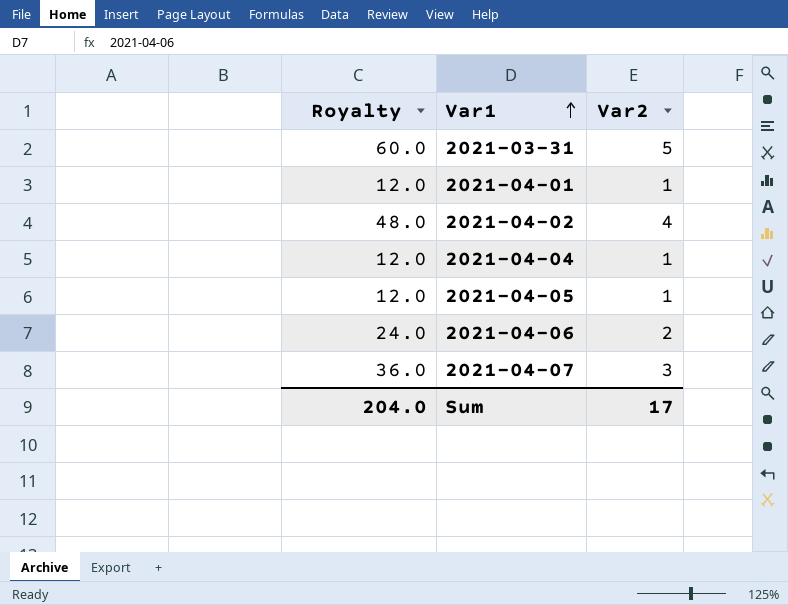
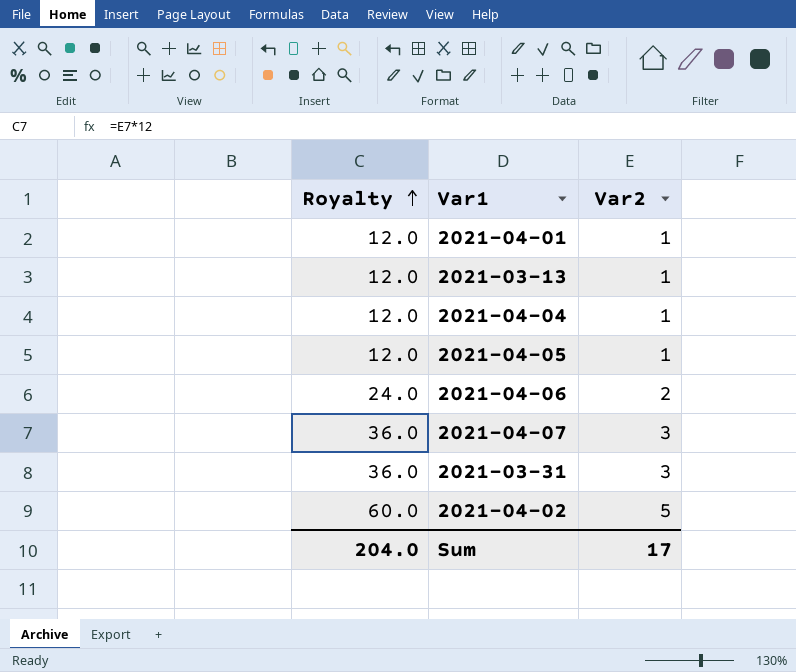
row order: Var1 ascending -> Royalty ascending
row 2021-03-13: none -> 12.0 | 1
2021-03-31 | Royalty: 60.0 -> 36.0
2021-03-31 | Var2: 5 -> 3
2021-04-02 | Royalty: 48.0 -> 60.0
2021-04-02 | Var2: 4 -> 5

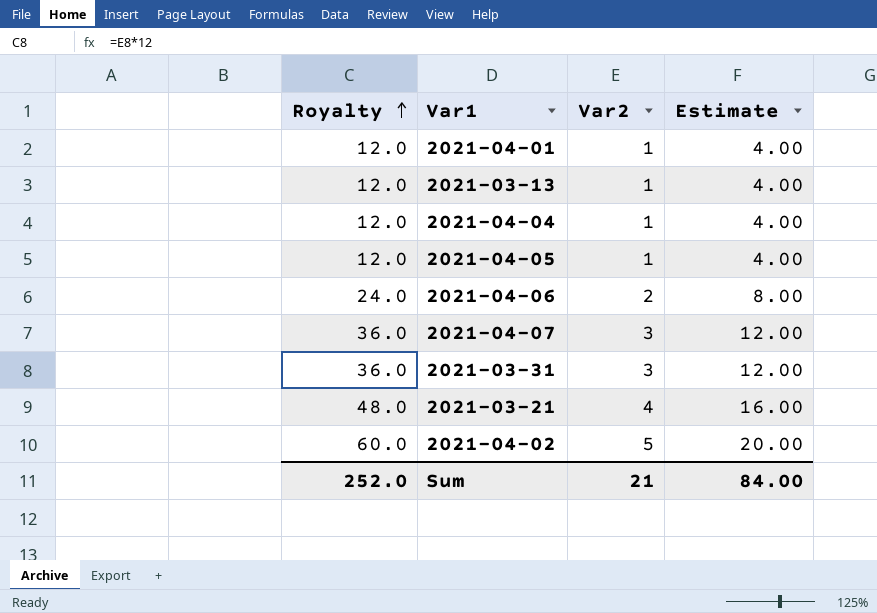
column Estimate | formula: none -> [Var2] * 4
row 2021-03-21: none -> 48.0 | 4 | 16.00
Sum | Royalty: 204.0 -> 252.0
Sum | Var2: 17 -> 21

